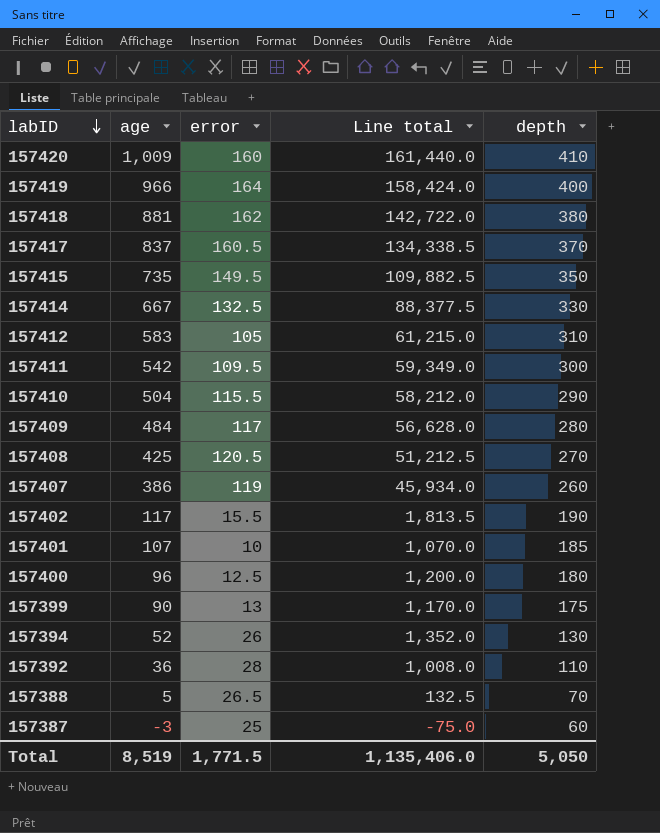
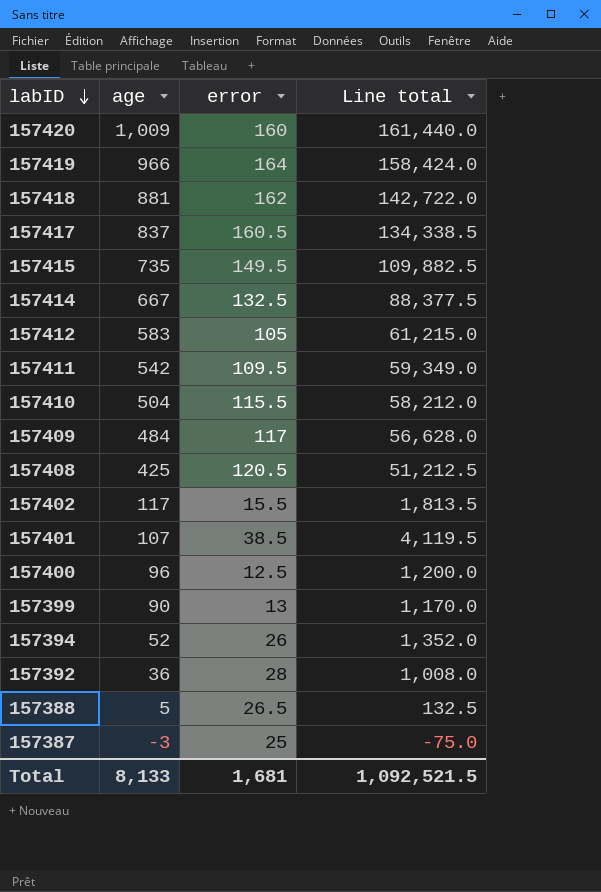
column depth | position: 5 -> none
row 157407: 386 | 119 | 45,934.0 | 260 -> none
157401 | error: 10 -> 38.5
157401 | Line total: 1,070.0 -> 4,119.5
Total | age: 8,519 -> 8,133
Total | error: 1,771.5 -> 1,681
Total | Line total: 1,135,406.0 -> 1,092,521.5

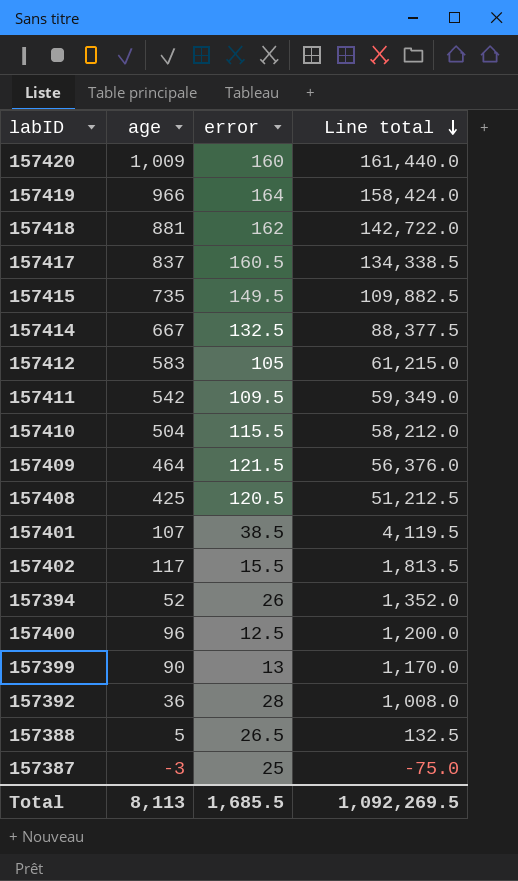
row order: labID descending -> Line total descending
157409 | age: 484 -> 464
157409 | error: 117 -> 121.5
157409 | Line total: 56,628.0 -> 56,376.0
Total | age: 8,133 -> 8,113
Total | error: 1,681 -> 1,685.5
Total | Line total: 1,092,521.5 -> 1,092,269.5

